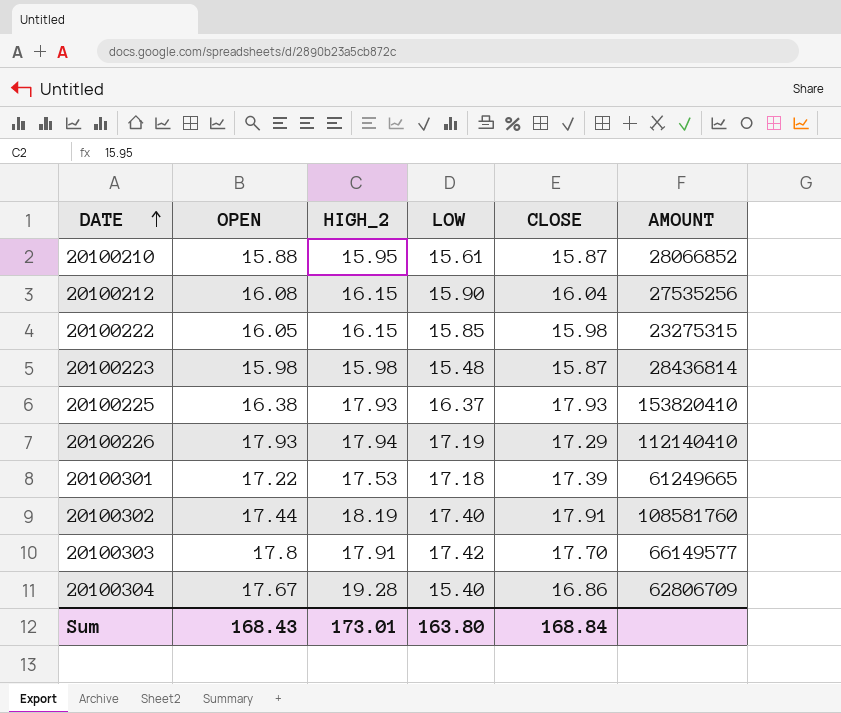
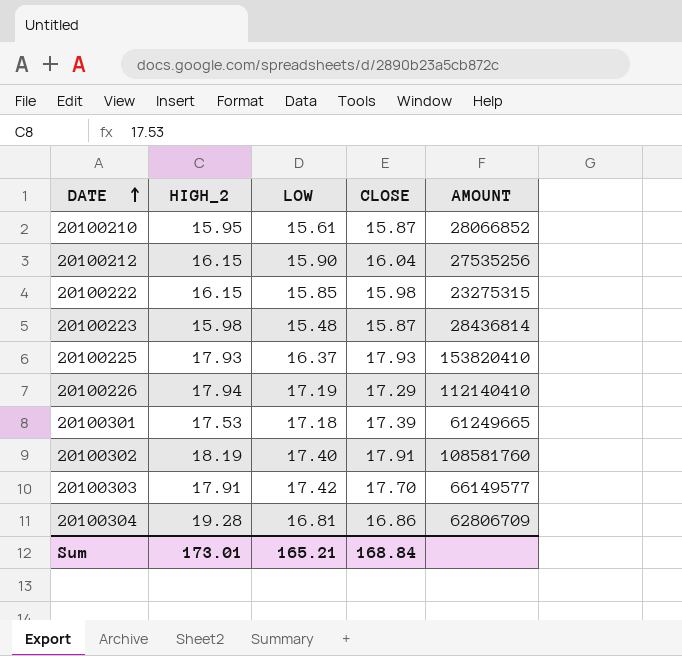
column OPEN | position: 2 -> none
20100304 | LOW: 15.40 -> 16.81
Sum | LOW: 163.80 -> 165.21

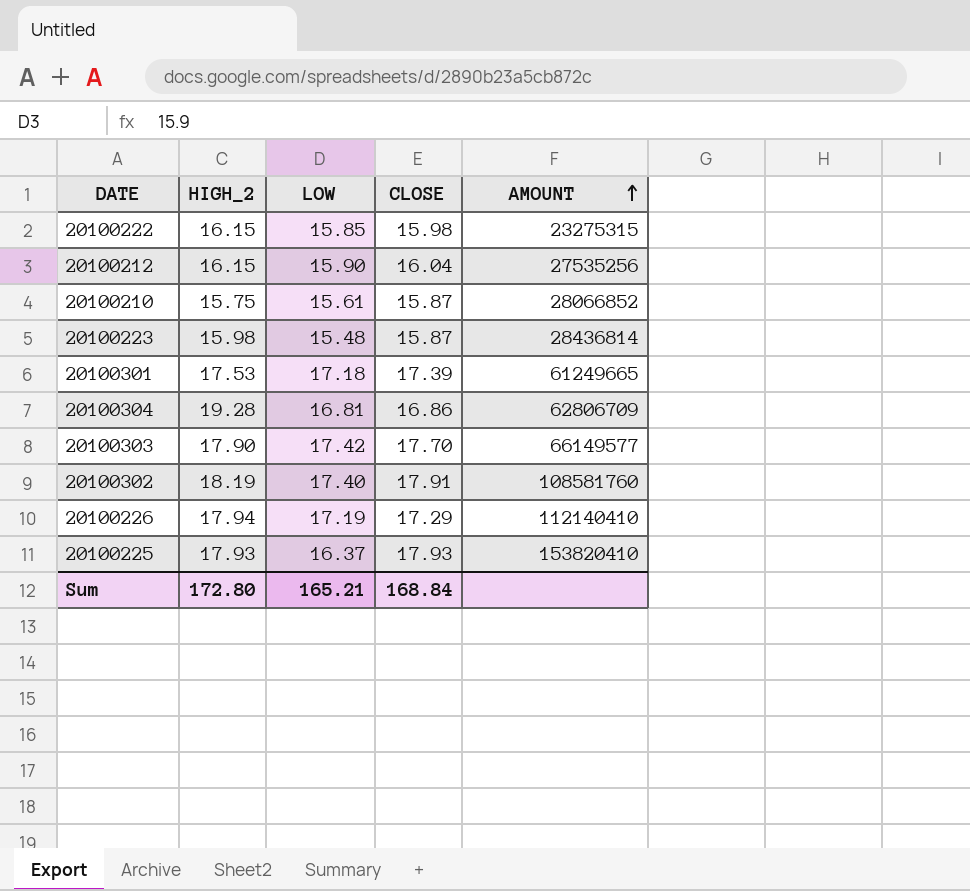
row order: DATE ascending -> AMOUNT ascending
20100210 | HIGH_2: 15.95 -> 15.75
20100303 | HIGH_2: 17.91 -> 17.90
Sum | HIGH_2: 173.01 -> 172.80

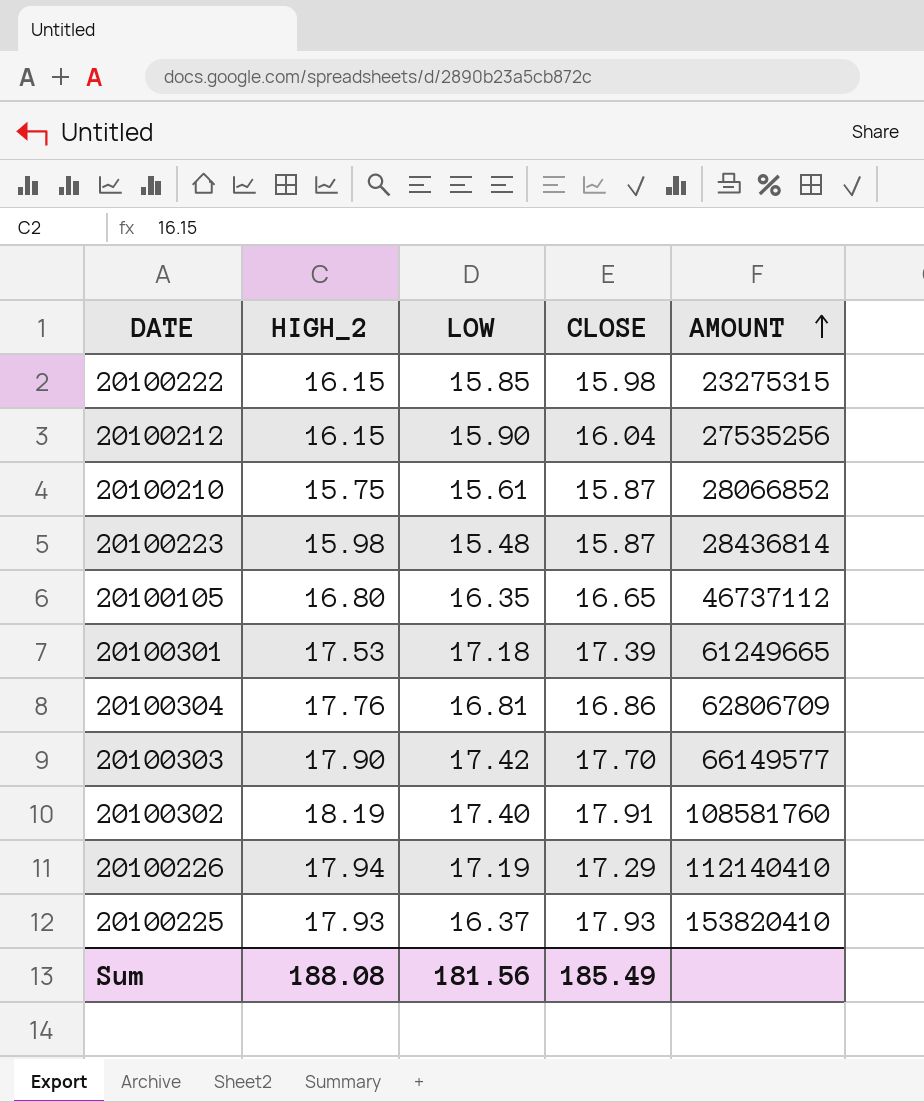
row 20100105: none -> 16.80 | 16.35 | 16.65 | 46737112
20100304 | HIGH_2: 19.28 -> 17.76
Sum | HIGH_2: 172.80 -> 188.08
Sum | LOW: 165.21 -> 181.56
Sum | CLOSE: 168.84 -> 185.49

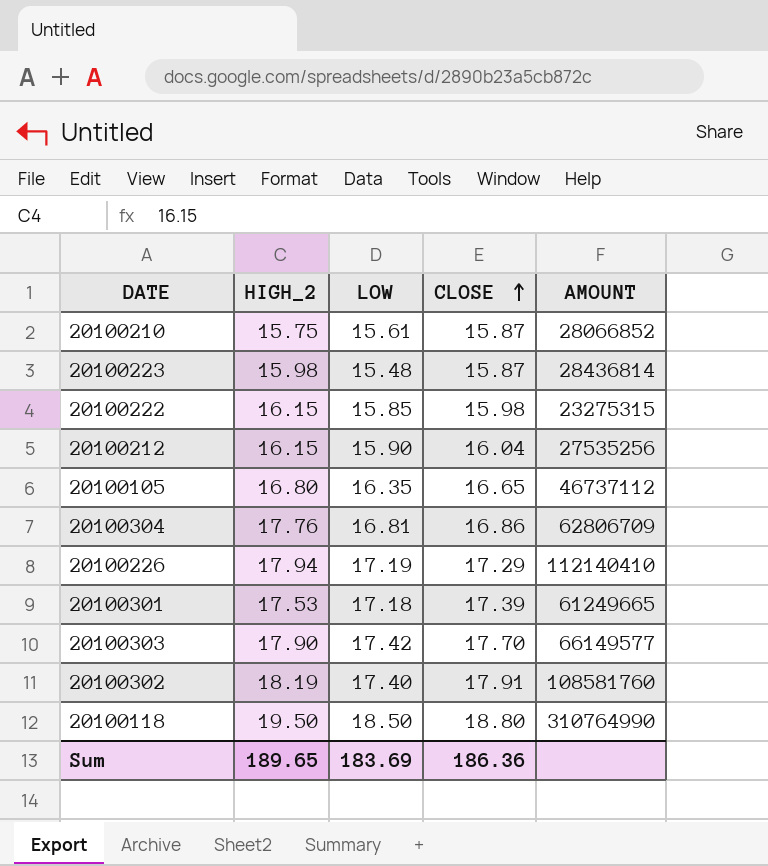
row order: AMOUNT ascending -> CLOSE ascending
row 20100225: 17.93 | 16.37 | 17.93 | 153820410 -> none
row 20100118: none -> 19.50 | 18.50 | 18.80 | 310764990
Sum | HIGH_2: 188.08 -> 189.65
Sum | LOW: 181.56 -> 183.69
Sum | CLOSE: 185.49 -> 186.36

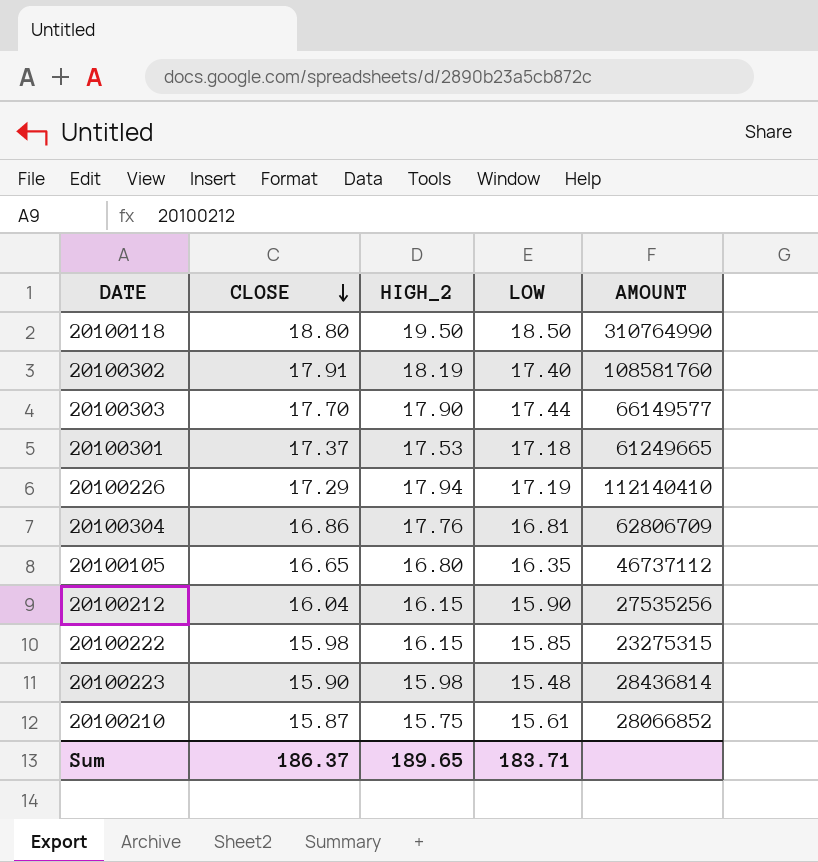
row order: CLOSE ascending -> CLOSE descending
column CLOSE | position: 4 -> 2
20100303 | LOW: 17.42 -> 17.44
20100301 | CLOSE: 17.39 -> 17.37
20100223 | CLOSE: 15.87 -> 15.90
Sum | CLOSE: 186.36 -> 186.37
Sum | LOW: 183.69 -> 183.71

